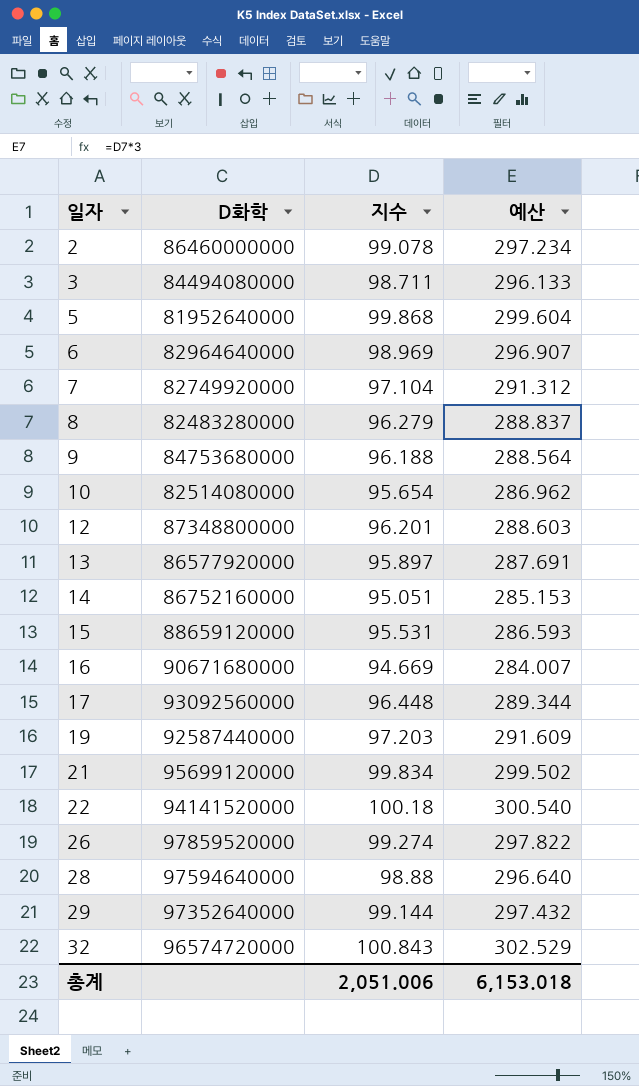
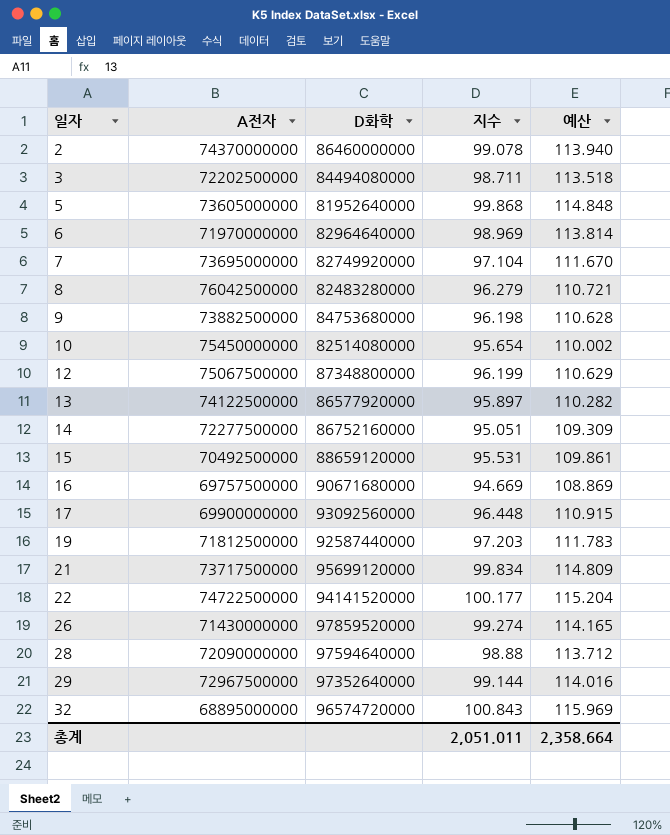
column A전자 | position: none -> 2
column 예산 | formula: [지수] * 3 -> [지수] * 1.15
9 | 지수: 96.188 -> 96.198
12 | 지수: 96.201 -> 96.199
22 | 지수: 100.18 -> 100.177
총계 | 지수: 2,051.006 -> 2,051.011
총계 | 예산: 6,153.018 -> 2,358.664

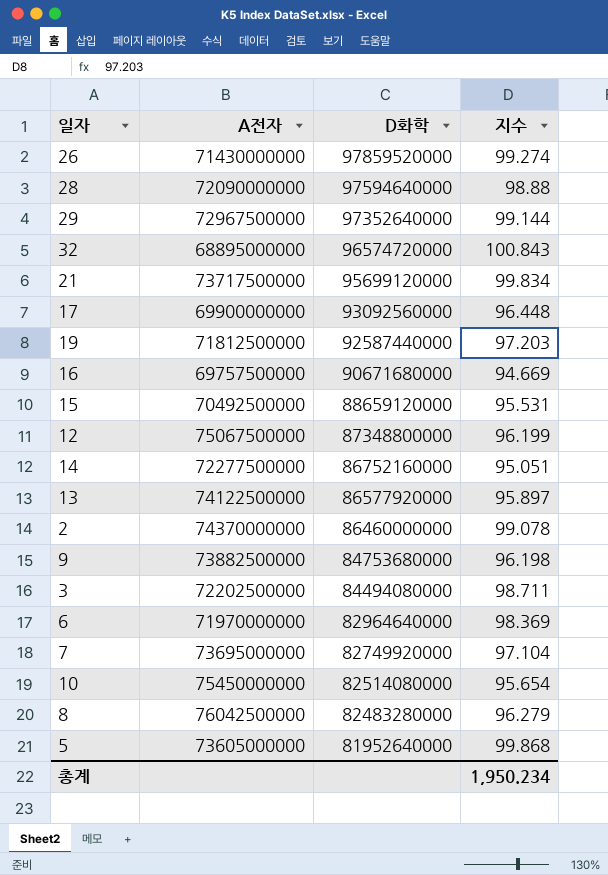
row order: 일자 ascending -> D화학 descending
column 예산 | formula: [지수] * 1.15 -> none
row 22: 74722500000 | 94141520000 | 100.177 | 115.204 -> none
6 | 지수: 98.969 -> 98.369
총계 | 지수: 2,051.011 -> 1,950.234

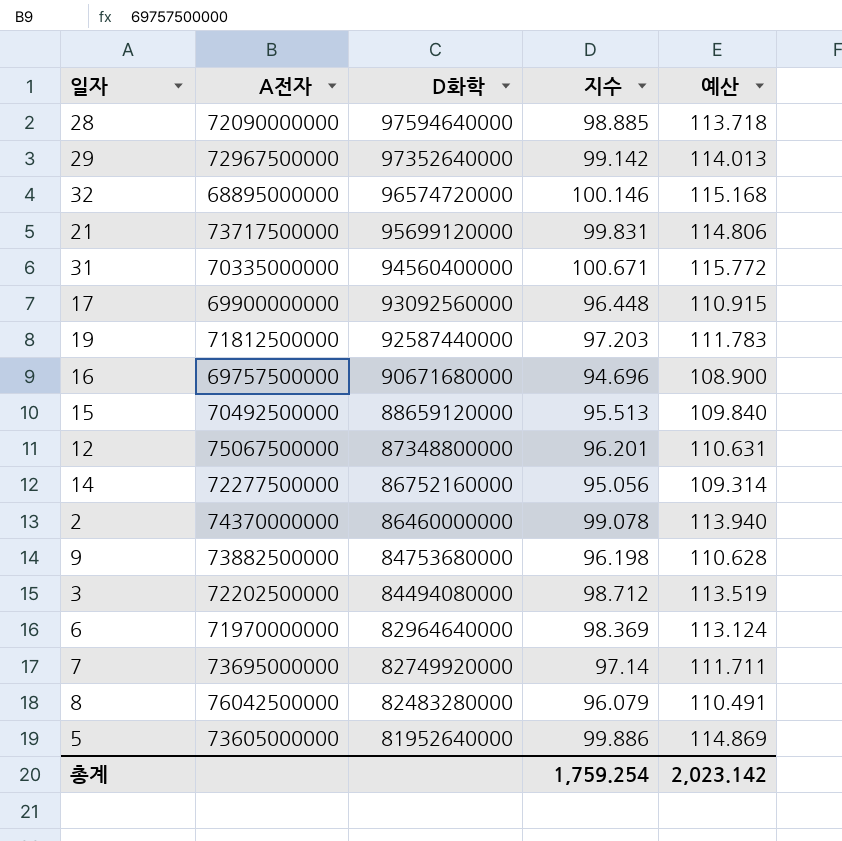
column 예산 | formula: none -> [지수] * 1.15
row 26: 71430000000 | 97859520000 | 99.274 -> none
row 13: 74122500000 | 86577920000 | 95.897 -> none
row 10: 75450000000 | 82514080000 | 95.654 -> none
28 | 지수: 98.88 -> 98.885
29 | 지수: 99.144 -> 99.142
32 | 지수: 100.843 -> 100.146
21 | 지수: 99.834 -> 99.831
row 31: none -> 70335000000 | 94560400000 | 100.671 | 115.772
16 | 지수: 94.669 -> 94.696
15 | 지수: 95.531 -> 95.513
12 | 지수: 96.199 -> 96.201
14 | 지수: 95.051 -> 95.056
3 | 지수: 98.711 -> 98.712
7 | 지수: 97.104 -> 97.14
8 | 지수: 96.279 -> 96.079
5 | 지수: 99.868 -> 99.886
총계 | 지수: 1,950.234 -> 1,759.254

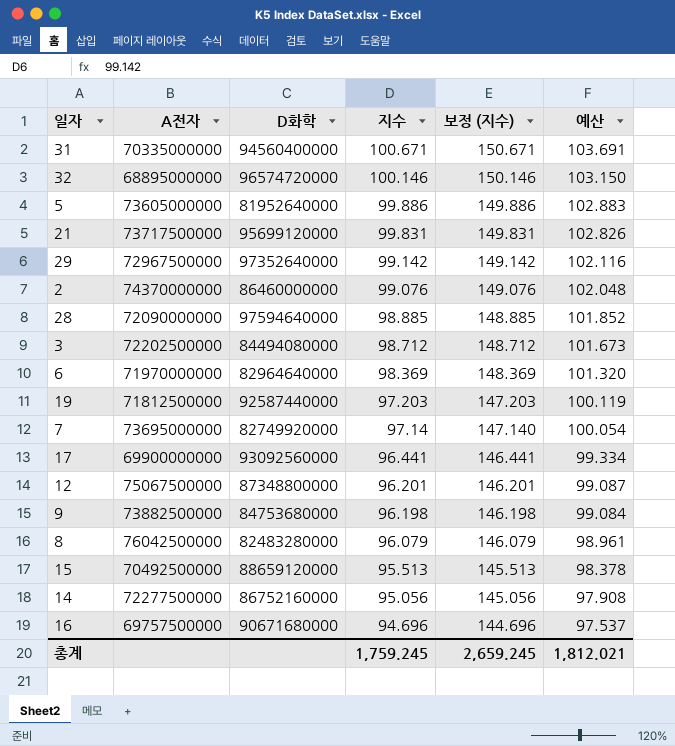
row order: D화학 descending -> 지수 descending
column 보정 (지수) | formula: none -> [지수] + 50
column 예산 | formula: [지수] * 1.15 -> [지수] * 1.03
2 | 지수: 99.078 -> 99.076
17 | 지수: 96.448 -> 96.441
총계 | 지수: 1,759.254 -> 1,759.245
총계 | 예산: 2,023.142 -> 1,812.021

